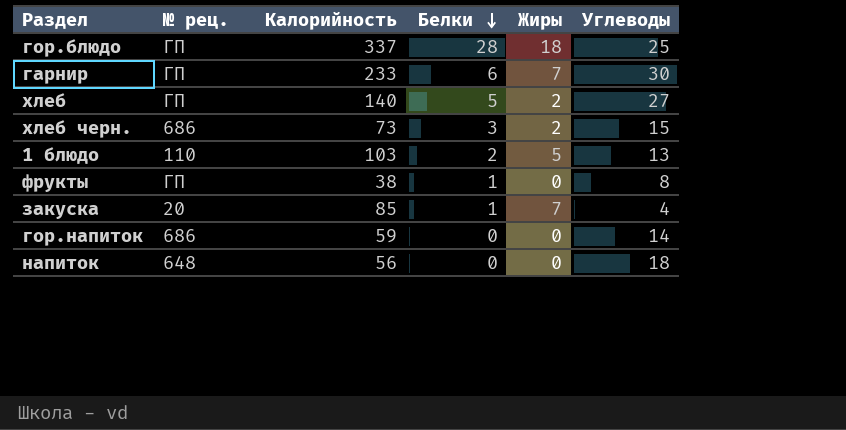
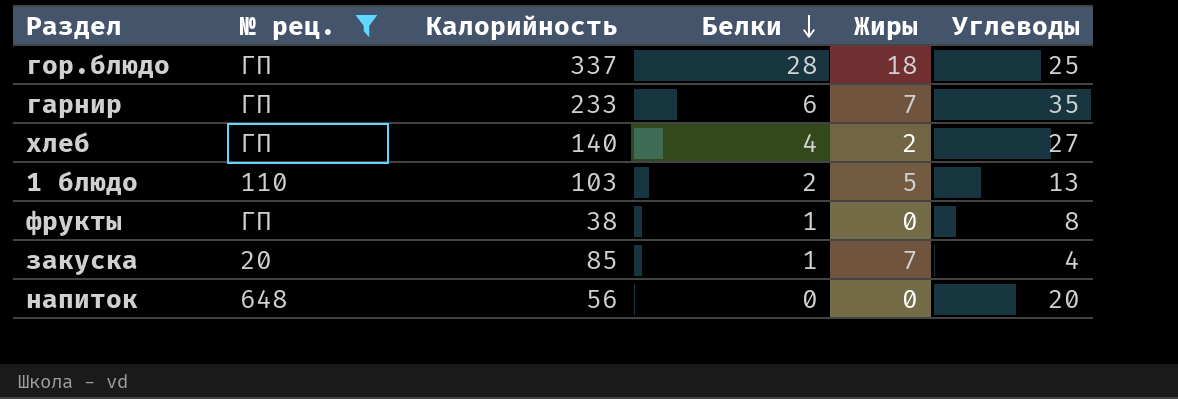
filter: none -> № рец. != 686
гарнир | Углеводы: 30 -> 35
хлеб | Белки: 5 -> 4
напиток | Углеводы: 18 -> 20

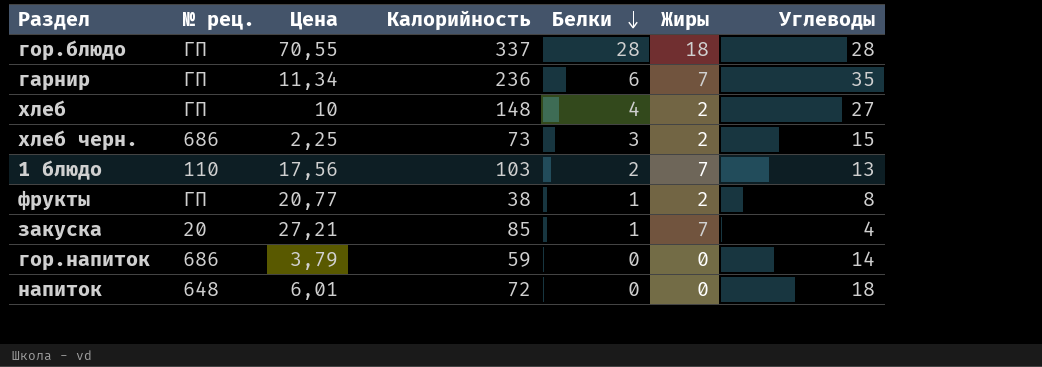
filter: № рец. != 686 -> none
column Цена | position: none -> 3
гор.блюдо | Углеводы: 25 -> 28
гарнир | Калорийность: 233 -> 236
хлеб | Калорийность: 140 -> 148
1 блюдо | Жиры: 5 -> 7
фрукты | Жиры: 0 -> 2
напиток | Калорийность: 56 -> 72
напиток | Углеводы: 20 -> 18

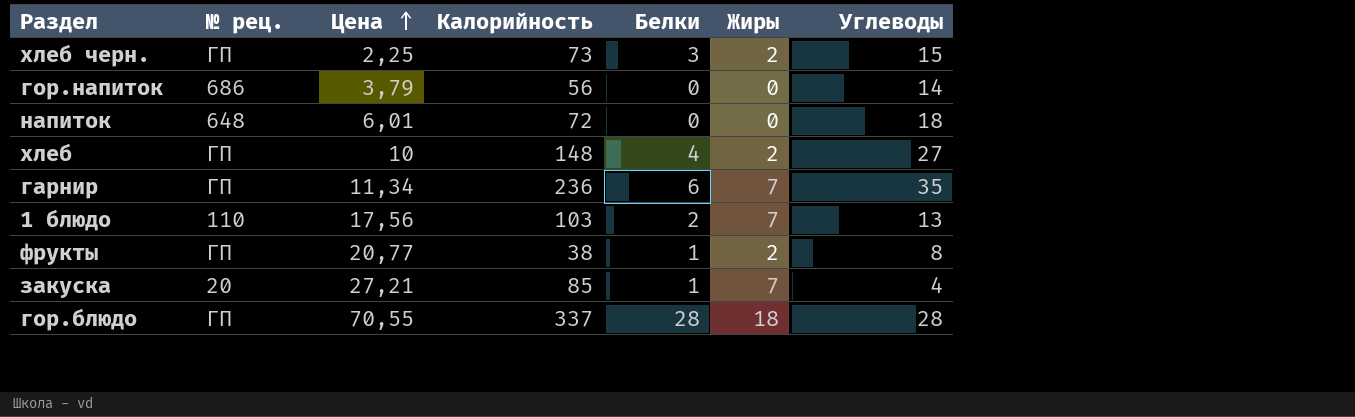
row order: Белки descending -> Цена ascending
хлеб черн. | № рец.: 686 -> ГП
гор.напиток | Калорийность: 59 -> 56

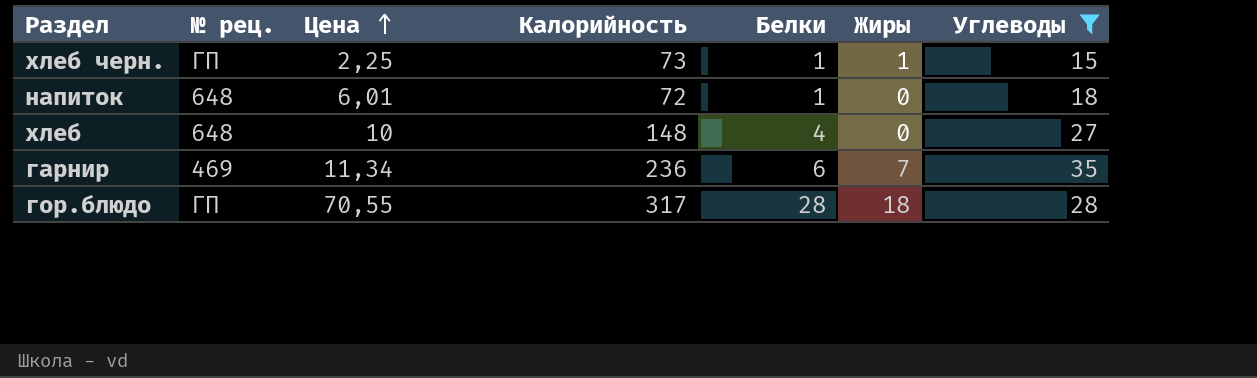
filter: none -> Углеводы >= 15
хлеб черн. | Белки: 3 -> 1
хлеб черн. | Жиры: 2 -> 1
напиток | Белки: 0 -> 1
хлеб | № рец.: ГП -> 648
хлеб | Жиры: 2 -> 0
гарнир | № рец.: ГП -> 469
гор.блюдо | Калорийность: 337 -> 317

